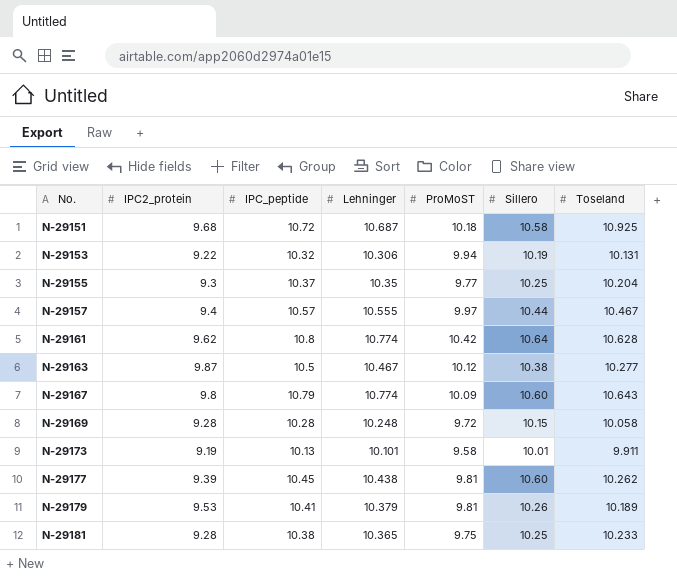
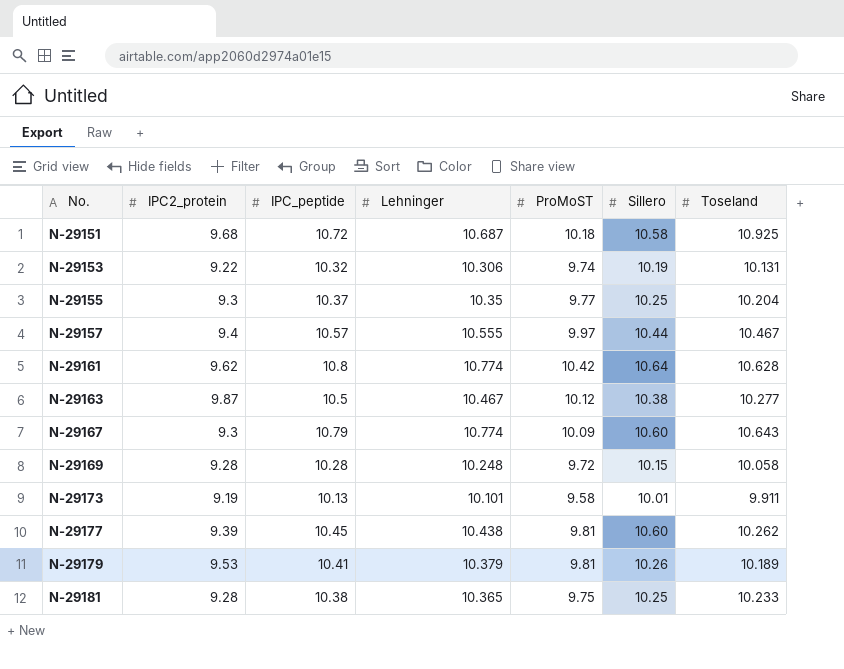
N-29153 | ProMoST: 9.94 -> 9.74
N-29167 | IPC2_protein: 9.8 -> 9.3

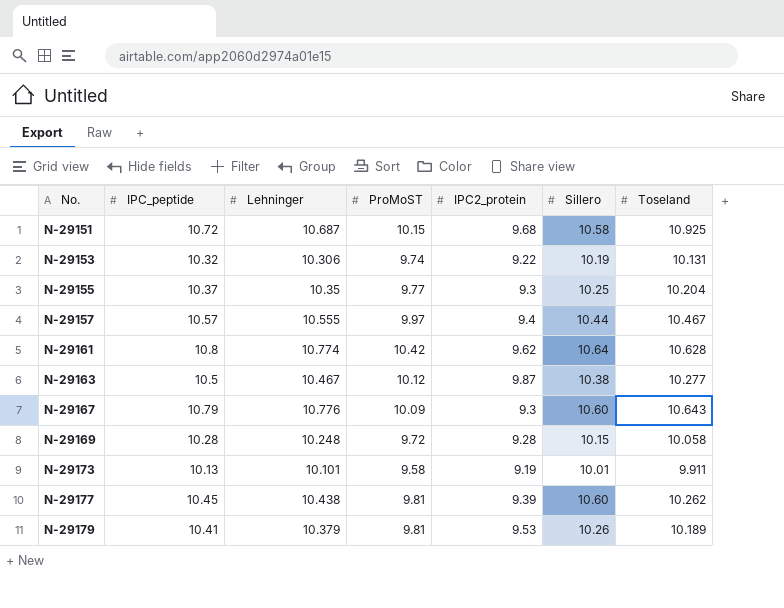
column IPC2_protein | position: 2 -> 5
row N-29181: 9.28 | 10.38 | 10.365 | 9.75 | 10.25 | 10.233 -> none
N-29151 | ProMoST: 10.18 -> 10.15
N-29167 | Lehninger: 10.774 -> 10.776

